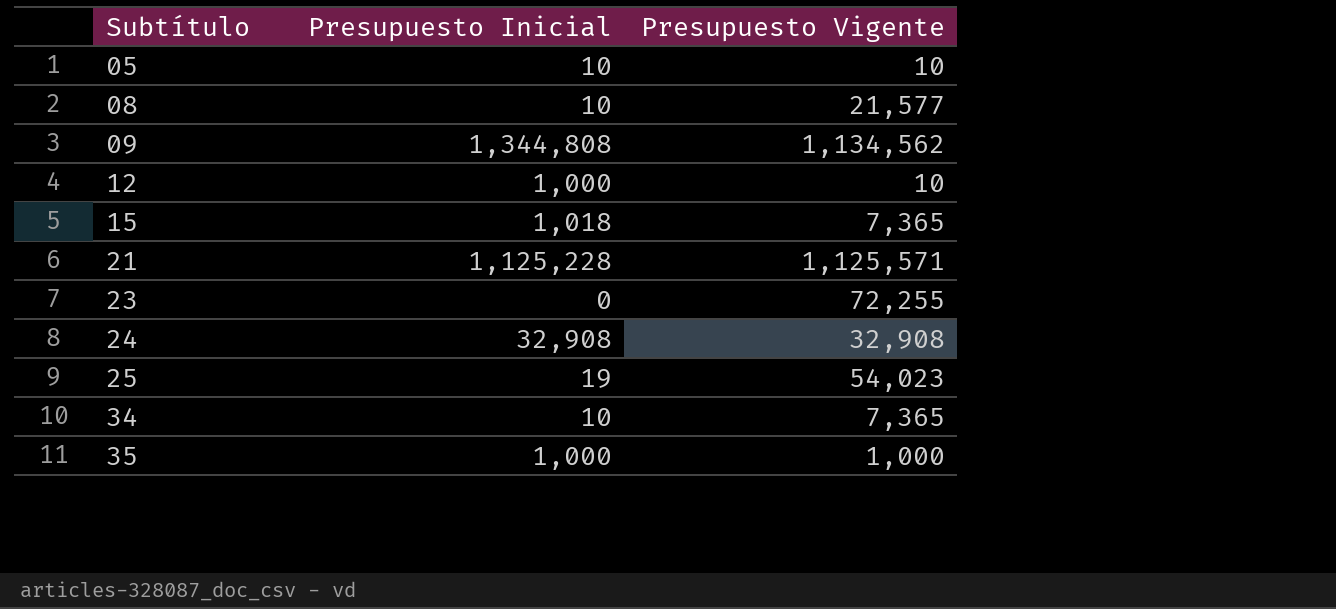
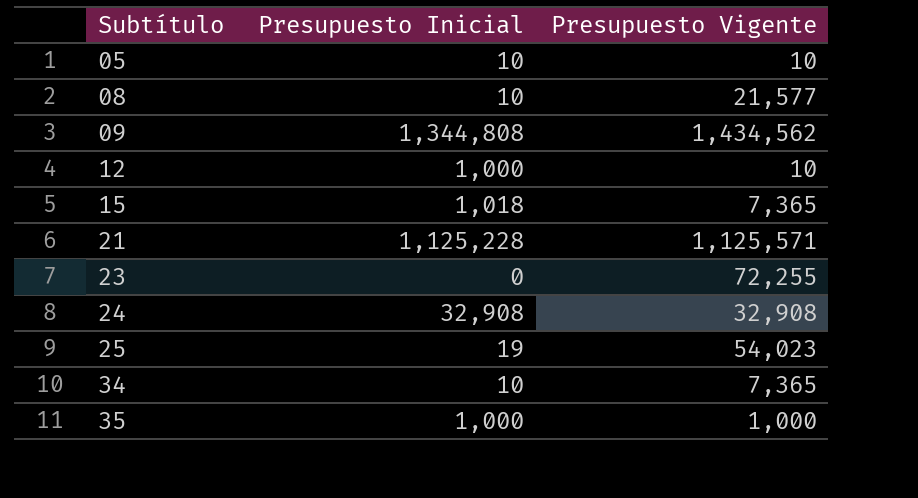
09 | Presupuesto Vigente: 1,134,562 -> 1,434,562

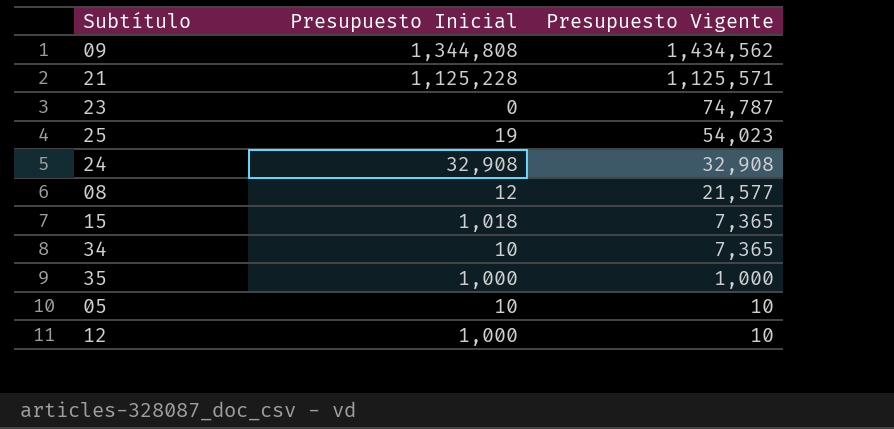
row order: Subtítulo ascending -> Presupuesto Vigente descending
23 | Presupuesto Vigente: 72,255 -> 74,787
08 | Presupuesto Inicial: 10 -> 12

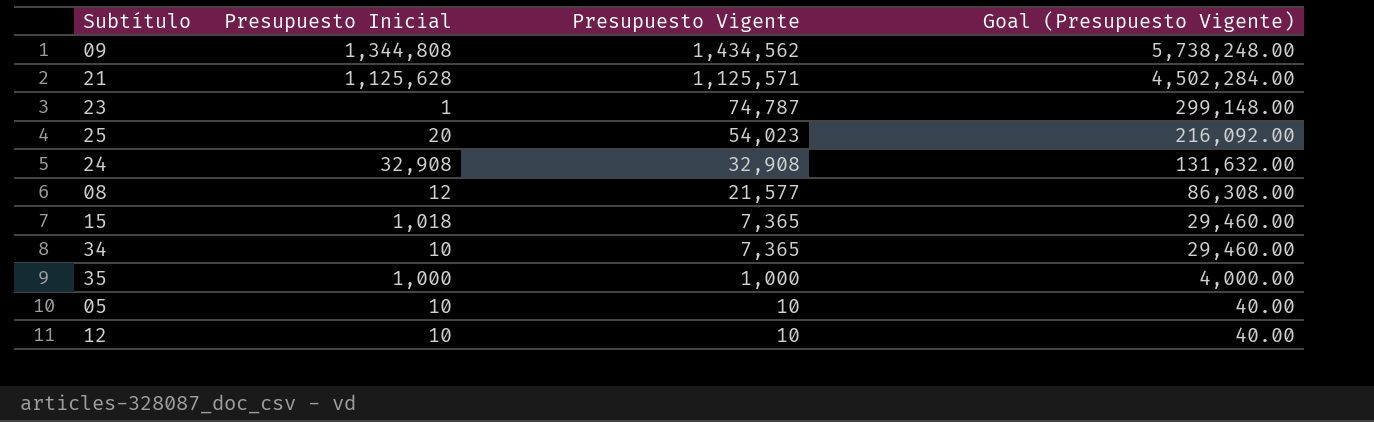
column Goal (Presupuesto Vigente) | formula: none -> [Presupuesto Vigente] * 4
21 | Presupuesto Inicial: 1,125,228 -> 1,125,628
23 | Presupuesto Inicial: 0 -> 1
25 | Presupuesto Inicial: 19 -> 20
12 | Presupuesto Inicial: 1,000 -> 10

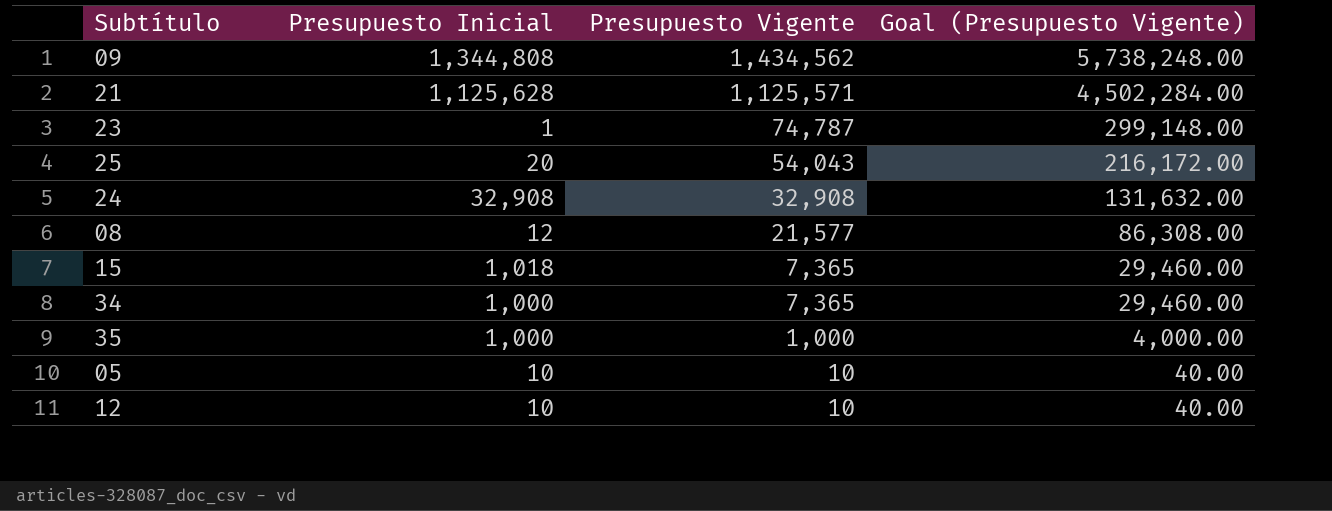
25 | Presupuesto Vigente: 54,023 -> 54,043
25 | Goal (Presupuesto Vigente): 216,092.00 -> 216,172.00
34 | Presupuesto Inicial: 10 -> 1,000

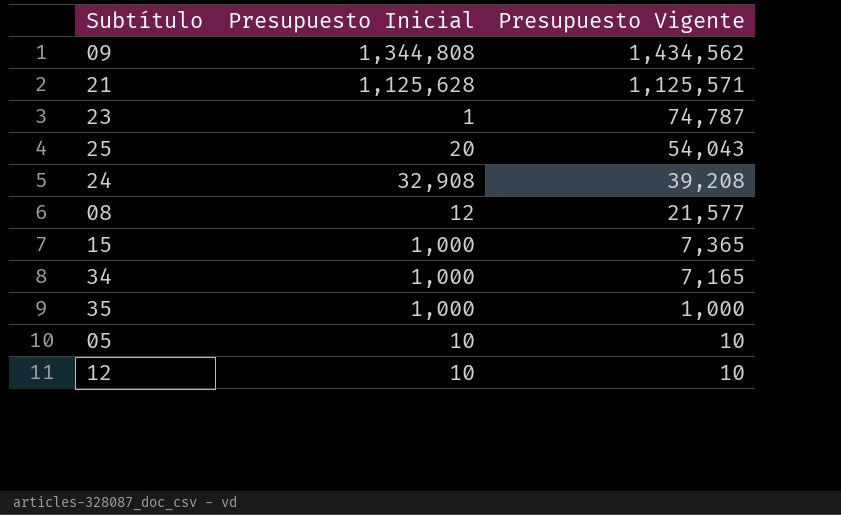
column Goal (Presupuesto Vigente) | formula: [Presupuesto Vigente] * 4 -> none
24 | Presupuesto Vigente: 32,908 -> 39,208
15 | Presupuesto Inicial: 1,018 -> 1,000
34 | Presupuesto Vigente: 7,365 -> 7,165

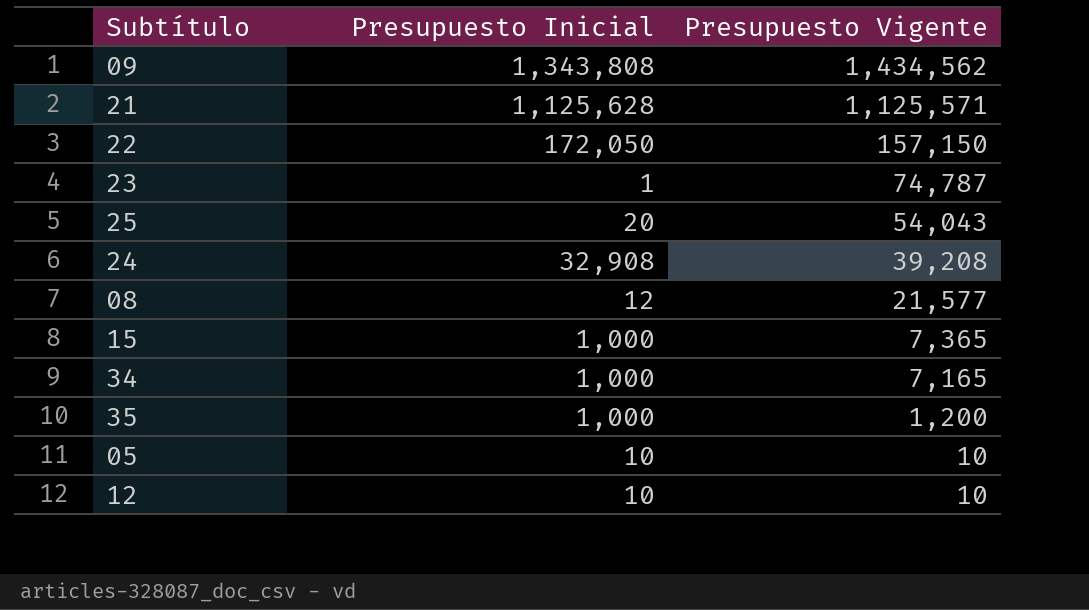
09 | Presupuesto Inicial: 1,344,808 -> 1,343,808
row 22: none -> 172,050 | 157,150
35 | Presupuesto Vigente: 1,000 -> 1,200

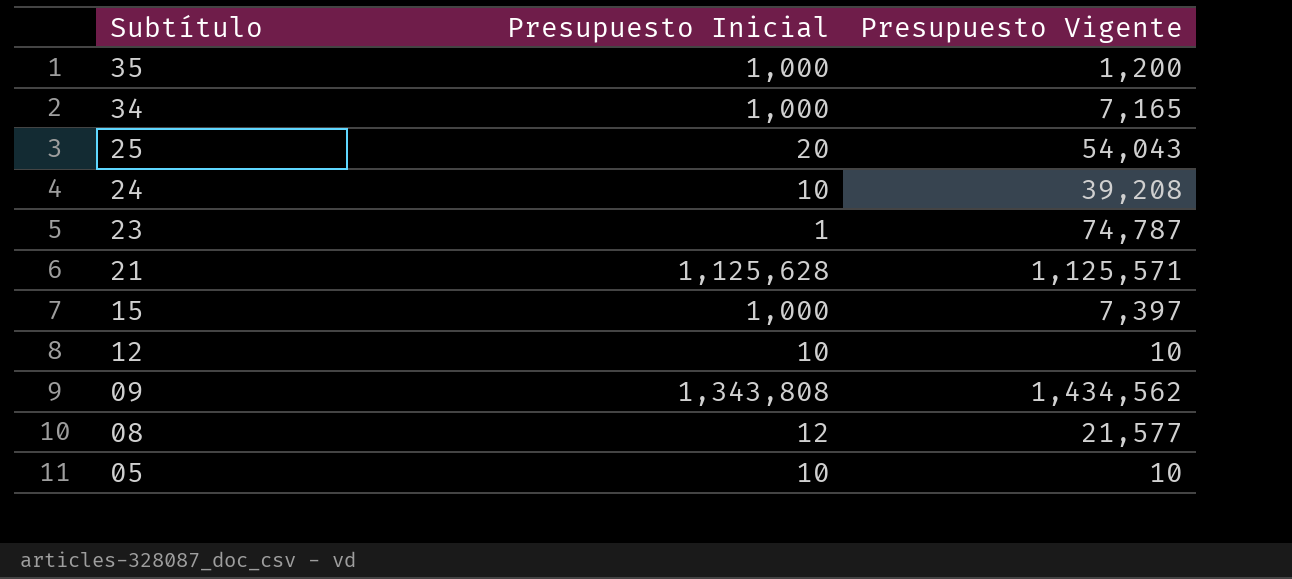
row order: Presupuesto Vigente descending -> Subtítulo descending
row 22: 172,050 | 157,150 -> none
24 | Presupuesto Inicial: 32,908 -> 10
15 | Presupuesto Vigente: 7,365 -> 7,397

